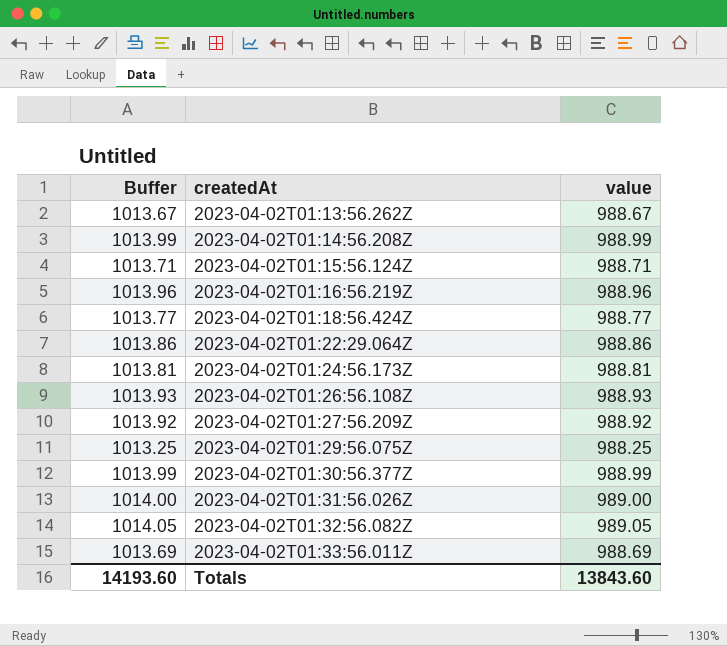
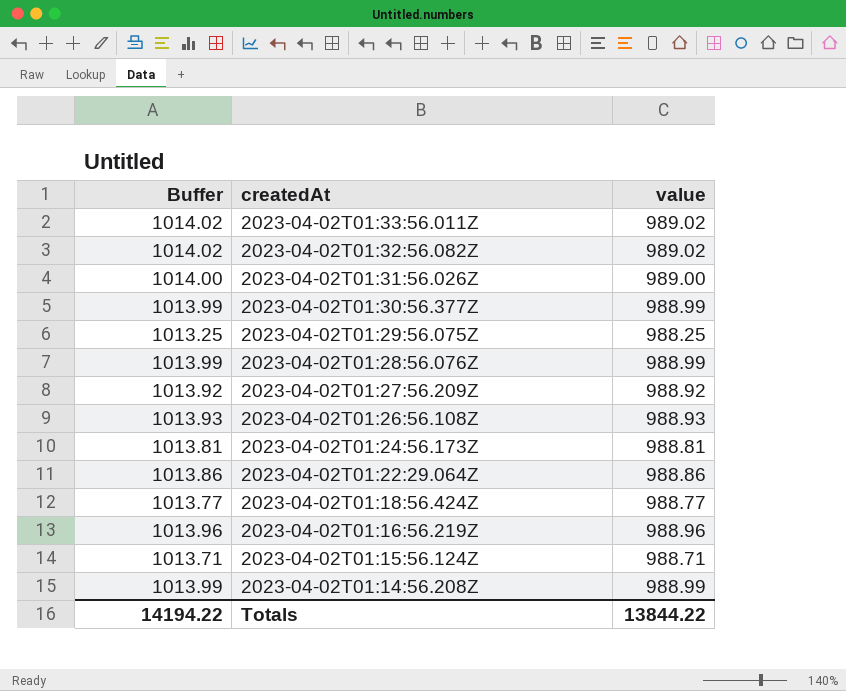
row order: createdAt ascending -> createdAt descending
row 2023-04-02T01:13:56.262Z: 1013.67 | 988.67 -> none
2023-04-02T01:33:56.011Z | Buffer: 1013.69 -> 1014.02
2023-04-02T01:33:56.011Z | value: 988.69 -> 989.02
2023-04-02T01:32:56.082Z | Buffer: 1014.05 -> 1014.02
2023-04-02T01:32:56.082Z | value: 989.05 -> 989.02
row 2023-04-02T01:28:56.076Z: none -> 1013.99 | 988.99
Totals | Buffer: 14193.60 -> 14194.22
Totals | value: 13843.60 -> 13844.22

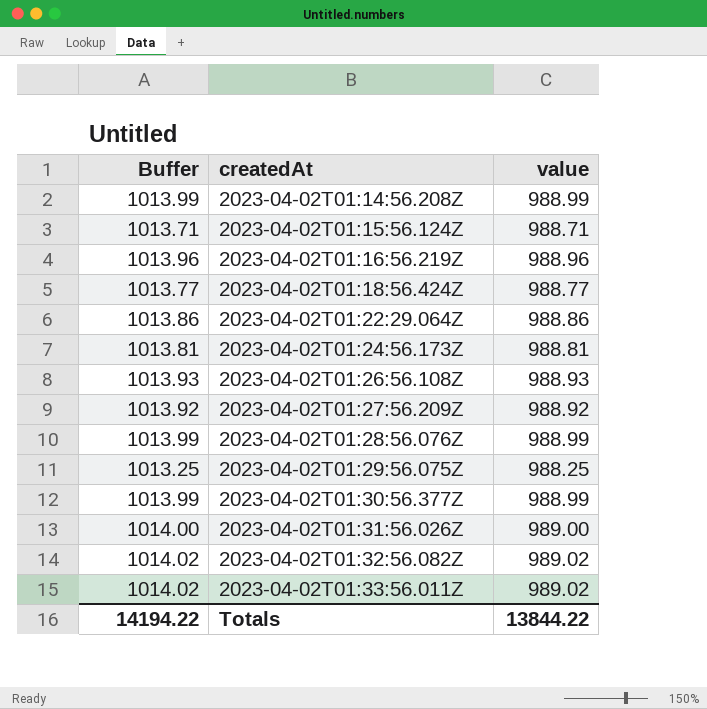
row order: createdAt descending -> createdAt ascending

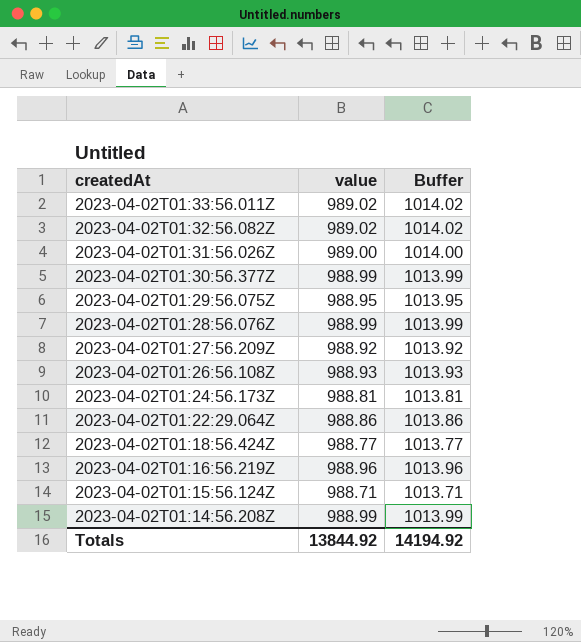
row order: createdAt ascending -> createdAt descending
column Buffer | position: 1 -> 3
2023-04-02T01:29:56.075Z | value: 988.25 -> 988.95
2023-04-02T01:29:56.075Z | Buffer: 1013.25 -> 1013.95
Totals | value: 13844.22 -> 13844.92
Totals | Buffer: 14194.22 -> 14194.92

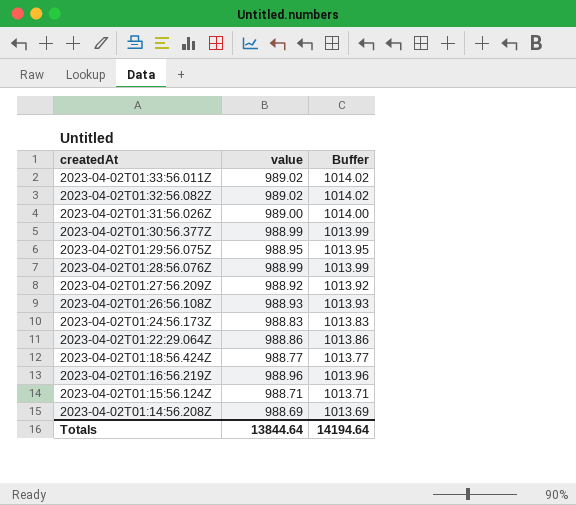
2023-04-02T01:24:56.173Z | value: 988.81 -> 988.83
2023-04-02T01:24:56.173Z | Buffer: 1013.81 -> 1013.83
2023-04-02T01:14:56.208Z | value: 988.99 -> 988.69
2023-04-02T01:14:56.208Z | Buffer: 1013.99 -> 1013.69
Totals | value: 13844.92 -> 13844.64
Totals | Buffer: 14194.92 -> 14194.64

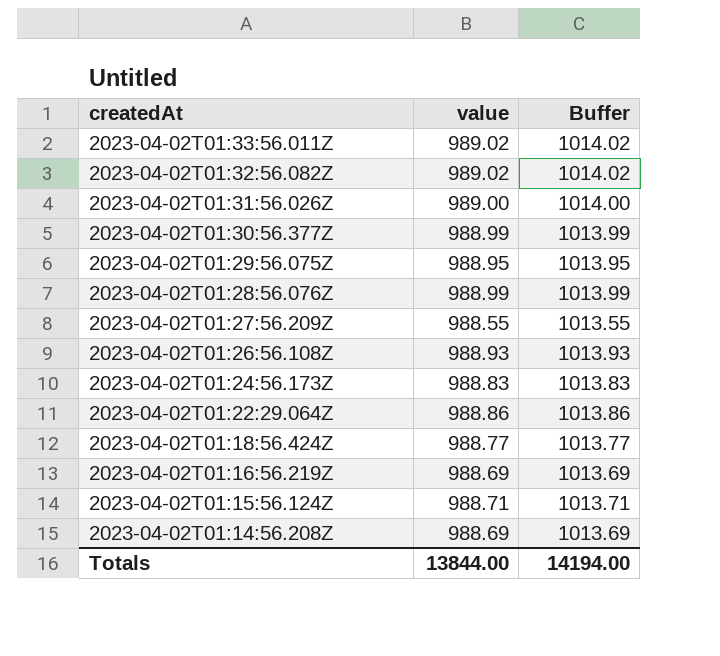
2023-04-02T01:27:56.209Z | value: 988.92 -> 988.55
2023-04-02T01:27:56.209Z | Buffer: 1013.92 -> 1013.55
2023-04-02T01:16:56.219Z | value: 988.96 -> 988.69
2023-04-02T01:16:56.219Z | Buffer: 1013.96 -> 1013.69
Totals | value: 13844.64 -> 13844.00
Totals | Buffer: 14194.64 -> 14194.00

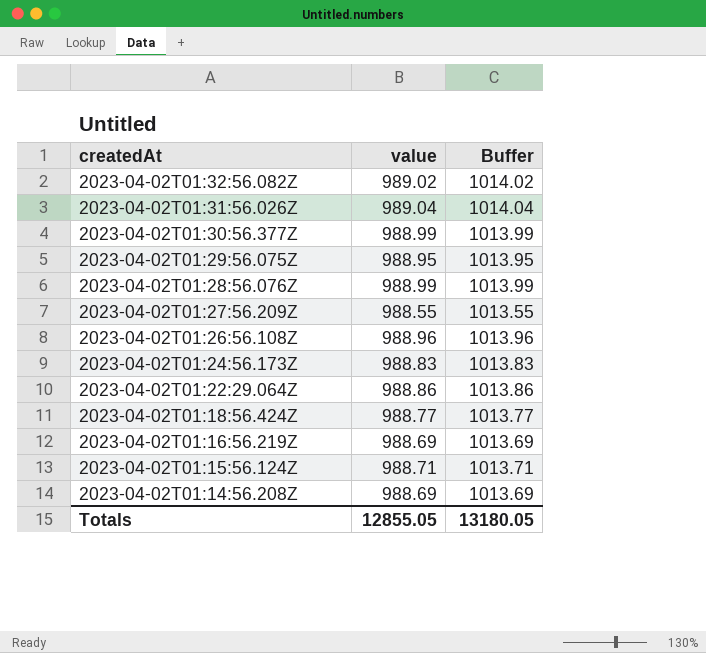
row 2023-04-02T01:33:56.011Z: 989.02 | 1014.02 -> none
2023-04-02T01:31:56.026Z | value: 989.00 -> 989.04
2023-04-02T01:31:56.026Z | Buffer: 1014.00 -> 1014.04
2023-04-02T01:26:56.108Z | value: 988.93 -> 988.96
2023-04-02T01:26:56.108Z | Buffer: 1013.93 -> 1013.96
Totals | value: 13844.00 -> 12855.05
Totals | Buffer: 14194.00 -> 13180.05

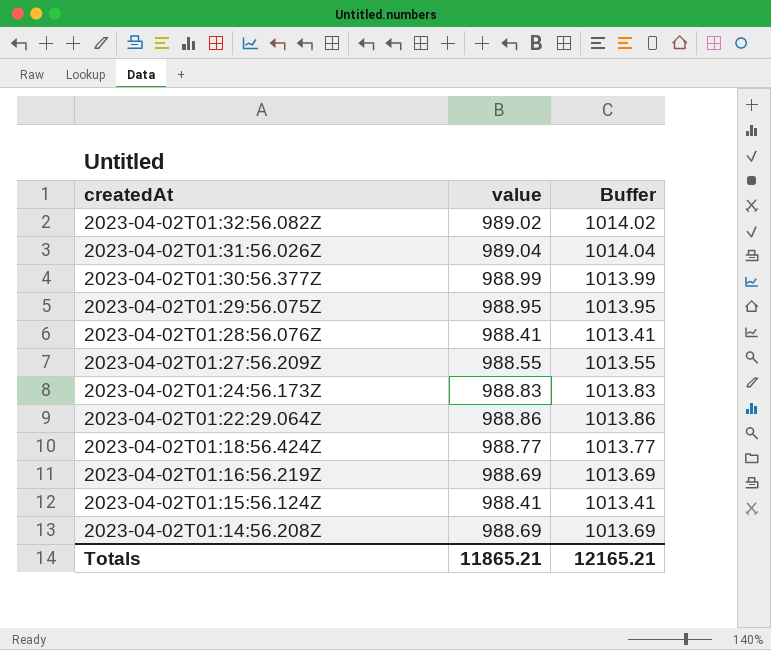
row 2023-04-02T01:26:56.108Z: 988.96 | 1013.96 -> none
2023-04-02T01:28:56.076Z | value: 988.99 -> 988.41
2023-04-02T01:28:56.076Z | Buffer: 1013.99 -> 1013.41
2023-04-02T01:15:56.124Z | value: 988.71 -> 988.41
2023-04-02T01:15:56.124Z | Buffer: 1013.71 -> 1013.41
Totals | value: 12855.05 -> 11865.21
Totals | Buffer: 13180.05 -> 12165.21

